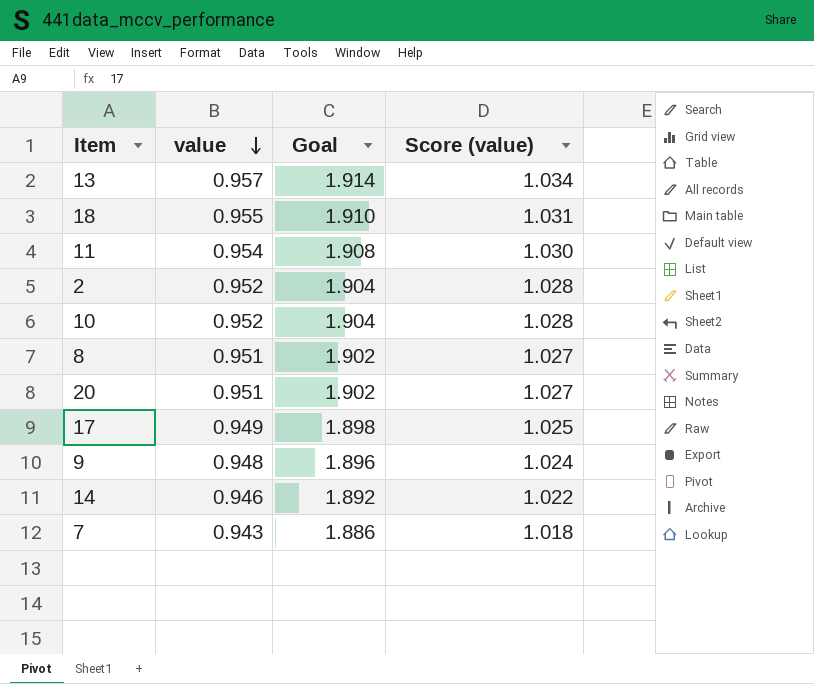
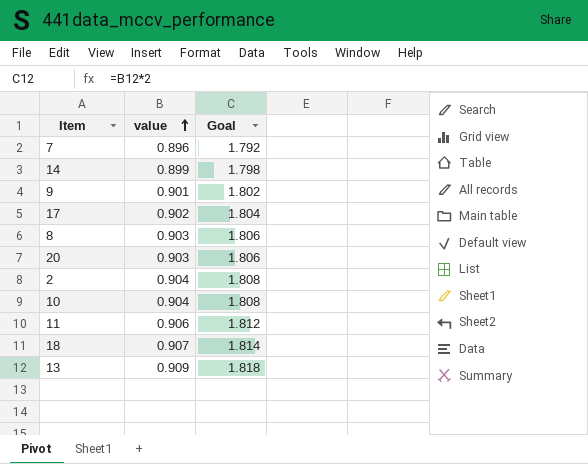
row order: value descending -> value ascending
column Score (value) | formula: [value] * 1.08 -> none
7 | value: 0.943 -> 0.896
7 | Goal: 1.886 -> 1.792
14 | value: 0.946 -> 0.899
14 | Goal: 1.892 -> 1.798
9 | value: 0.948 -> 0.901
9 | Goal: 1.896 -> 1.802
17 | value: 0.949 -> 0.902
17 | Goal: 1.898 -> 1.804
8 | value: 0.951 -> 0.903
8 | Goal: 1.902 -> 1.806
20 | value: 0.951 -> 0.903
20 | Goal: 1.902 -> 1.806
2 | value: 0.952 -> 0.904
2 | Goal: 1.904 -> 1.808
10 | value: 0.952 -> 0.904
10 | Goal: 1.904 -> 1.808
11 | value: 0.954 -> 0.906
11 | Goal: 1.908 -> 1.812
18 | value: 0.955 -> 0.907
18 | Goal: 1.910 -> 1.814
13 | value: 0.957 -> 0.909
13 | Goal: 1.914 -> 1.818

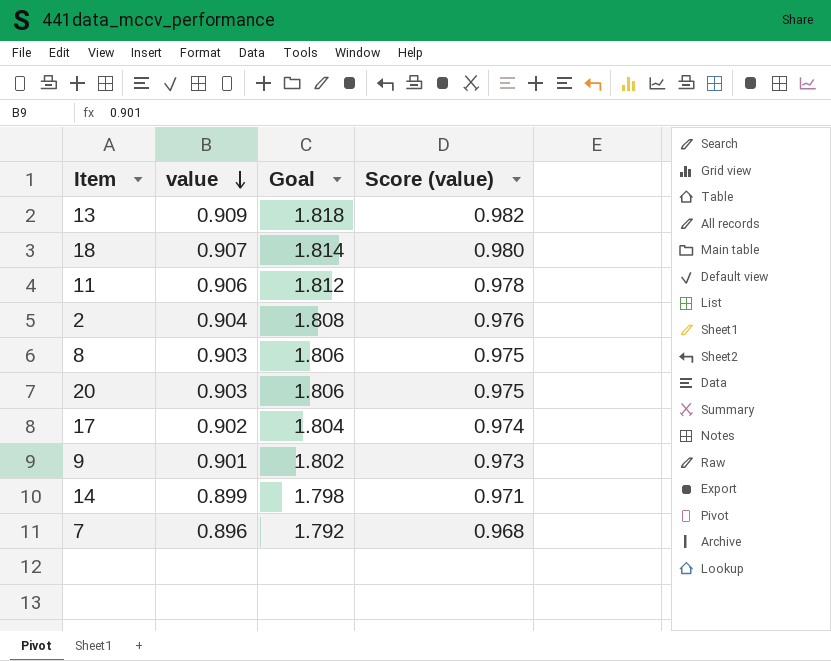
row order: value ascending -> value descending
column Score (value) | formula: none -> [value] * 1.08
row 10: 0.904 | 1.808 -> none

